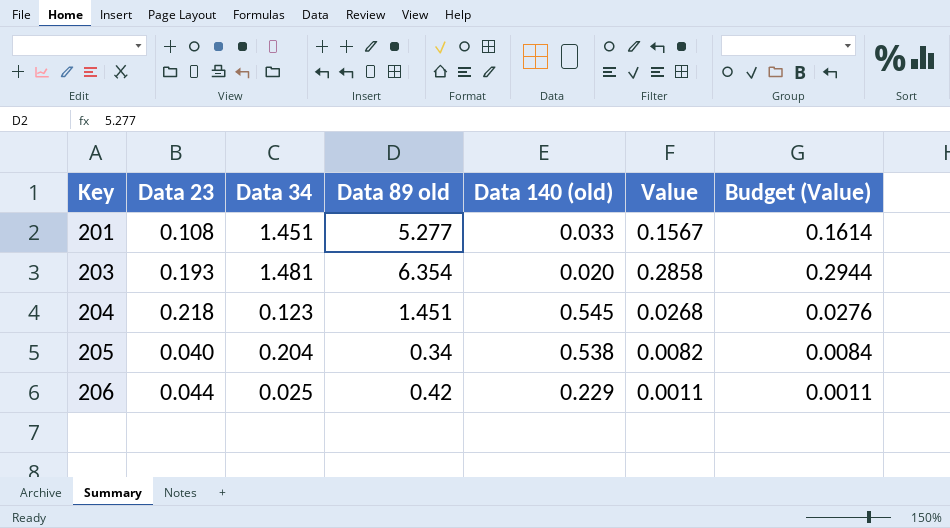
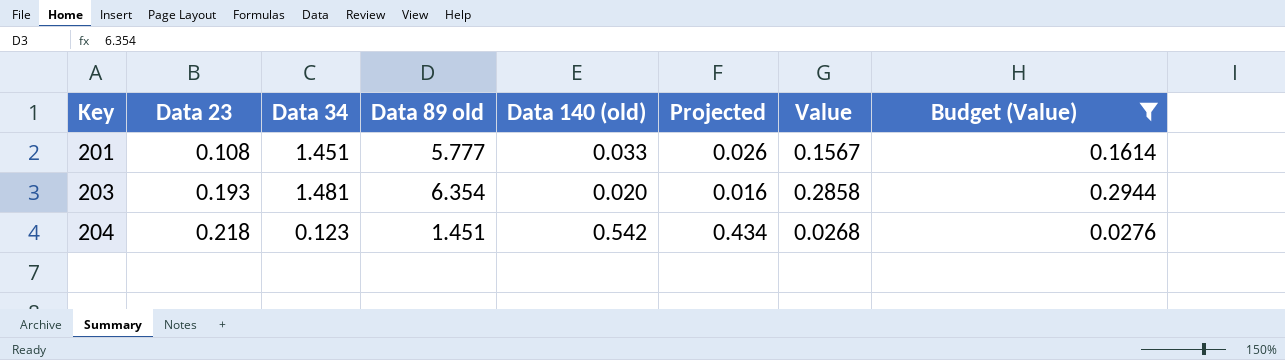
filter: none -> Budget (Value) >= 0.0276
column Projected | formula: none -> [Data 140 (old)] * 0.8
201 | Data 89 old: 5.277 -> 5.777
204 | Data 140 (old): 0.545 -> 0.542

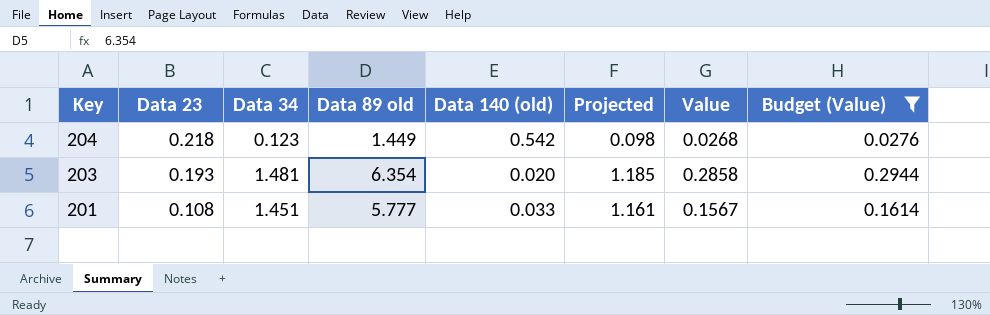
row order: Key ascending -> Key descending
column Projected | formula: [Data 140 (old)] * 0.8 -> [Data 34] * 0.8
204 | Data 89 old: 1.451 -> 1.449

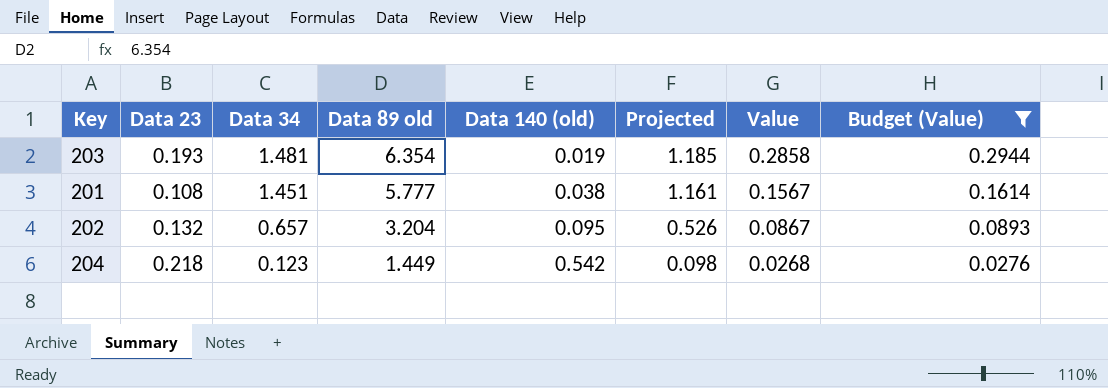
row order: Key descending -> Data 34 descending
203 | Data 140 (old): 0.020 -> 0.019
201 | Data 140 (old): 0.033 -> 0.038
row 202: none -> 0.132 | 0.657 | 3.204 | 0.095 | 0.526 | 0.0867 | 0.0893

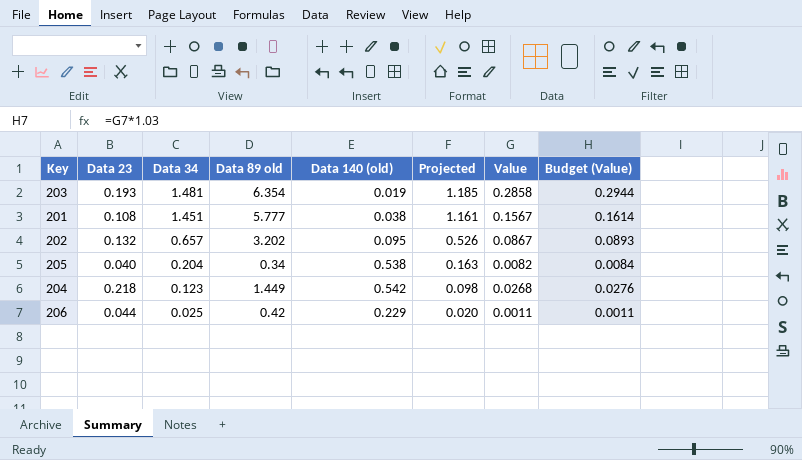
filter: Budget (Value) >= 0.0276 -> none
202 | Data 89 old: 3.204 -> 3.202

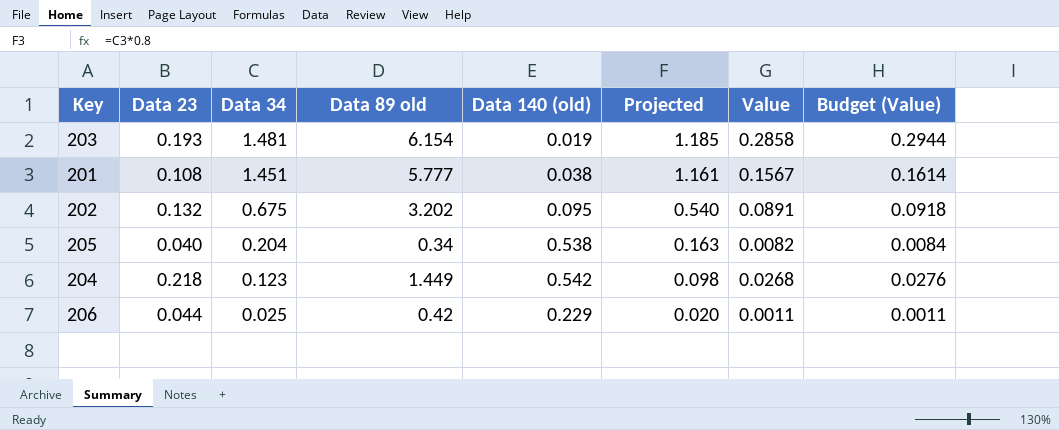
203 | Data 89 old: 6.354 -> 6.154
202 | Data 34: 0.657 -> 0.675
202 | Projected: 0.526 -> 0.540
202 | Value: 0.0867 -> 0.0891
202 | Budget (Value): 0.0893 -> 0.0918

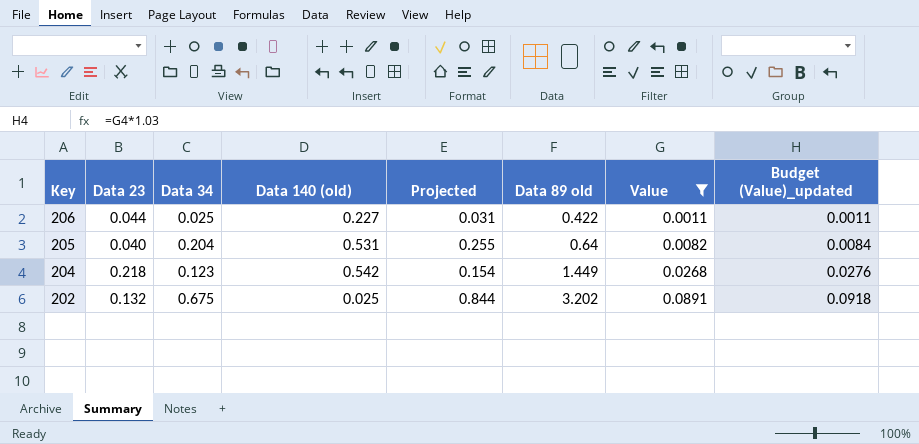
filter: none -> Value <= 0.0891
row order: Data 34 descending -> Key descending
column Projected | formula: [Data 34] * 0.8 -> [Data 34] * 1.25
column Data 89 old | position: 4 -> 6
column name: Budget (Value) -> Budget (Value)_updated
206 | Data 140 (old): 0.229 -> 0.227
206 | Data 89 old: 0.42 -> 0.422
205 | Data 140 (old): 0.538 -> 0.531
205 | Data 89 old: 0.34 -> 0.64
202 | Data 140 (old): 0.095 -> 0.025

